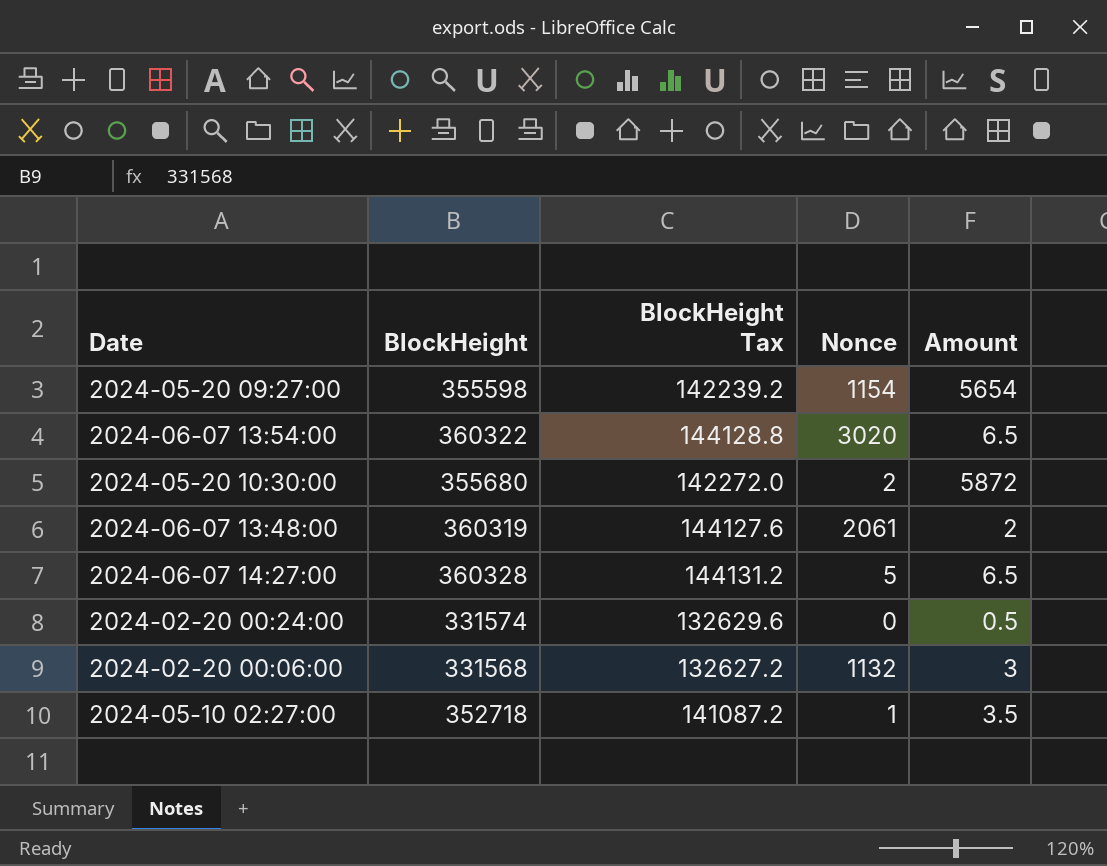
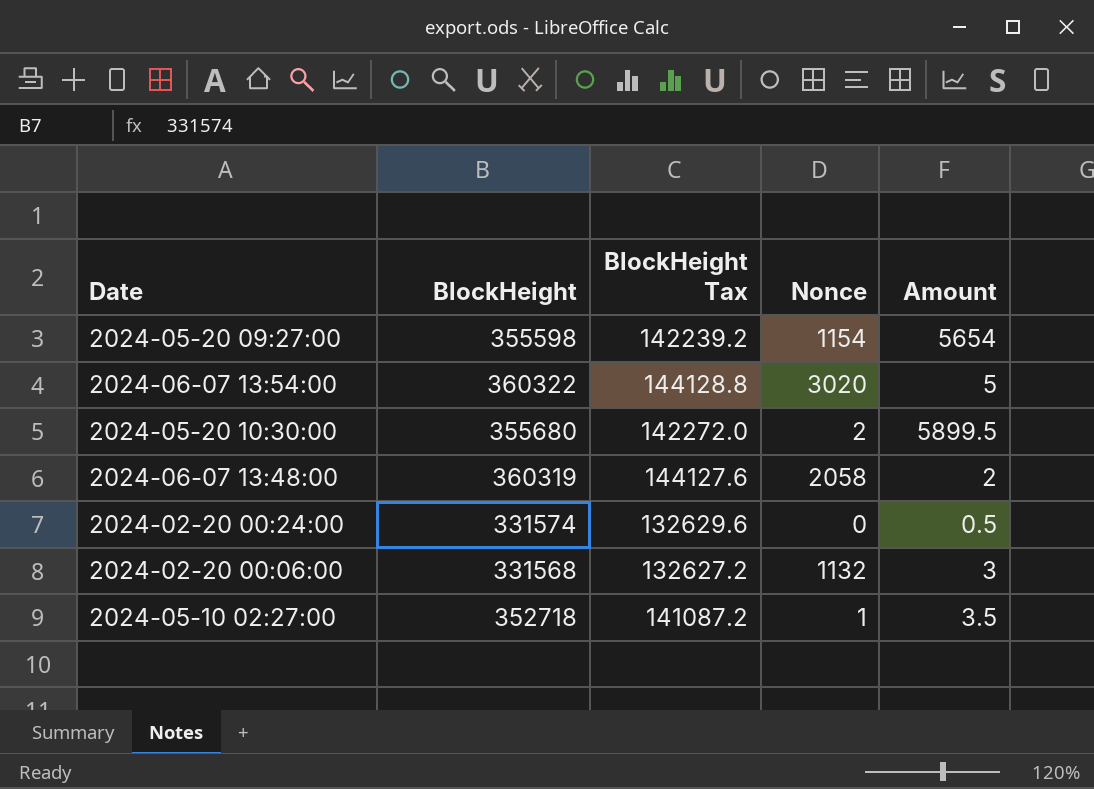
row 2024-06-07 14:27:00: 360328 | 144131.2 | 5 | 6.5 -> none
2024-06-07 13:54:00 | Amount: 6.5 -> 5
2024-05-20 10:30:00 | Amount: 5872 -> 5899.5
2024-06-07 13:48:00 | Nonce: 2061 -> 2058

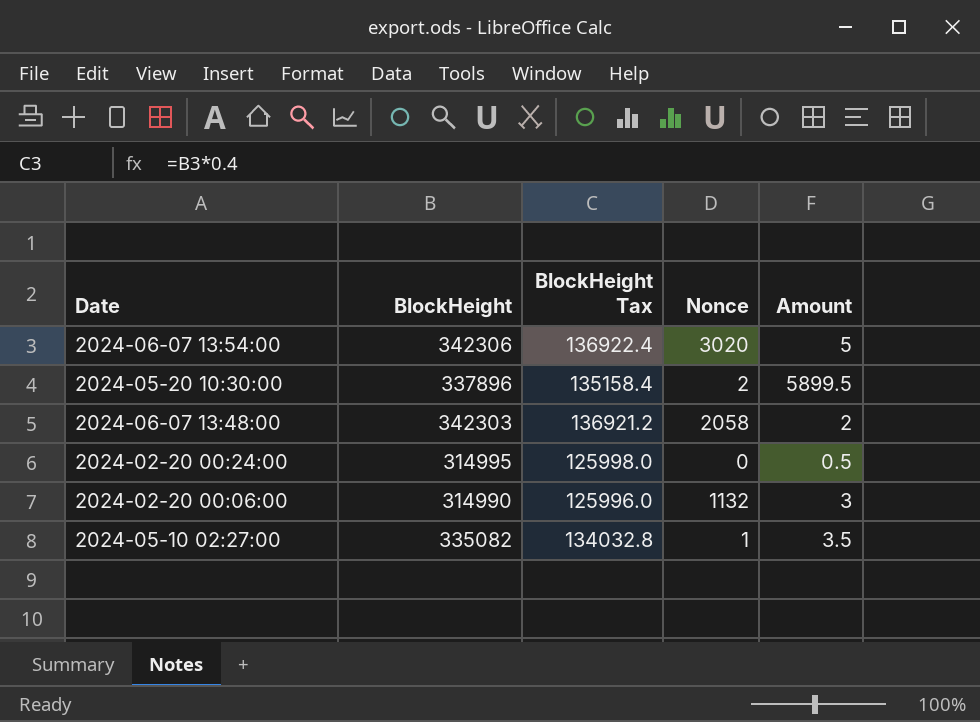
row 2024-05-20 09:27:00: 355598 | 142239.2 | 1154 | 5654 -> none
2024-06-07 13:54:00 | BlockHeight: 360322 -> 342306
2024-06-07 13:54:00 | BlockHeight Tax: 144128.8 -> 136922.4
2024-05-20 10:30:00 | BlockHeight: 355680 -> 337896
2024-05-20 10:30:00 | BlockHeight Tax: 142272.0 -> 135158.4
2024-06-07 13:48:00 | BlockHeight: 360319 -> 342303
2024-06-07 13:48:00 | BlockHeight Tax: 144127.6 -> 136921.2
2024-02-20 00:24:00 | BlockHeight: 331574 -> 314995
2024-02-20 00:24:00 | BlockHeight Tax: 132629.6 -> 125998.0
2024-02-20 00:06:00 | BlockHeight: 331568 -> 314990
2024-02-20 00:06:00 | BlockHeight Tax: 132627.2 -> 125996.0
2024-05-10 02:27:00 | BlockHeight: 352718 -> 335082
2024-05-10 02:27:00 | BlockHeight Tax: 141087.2 -> 134032.8

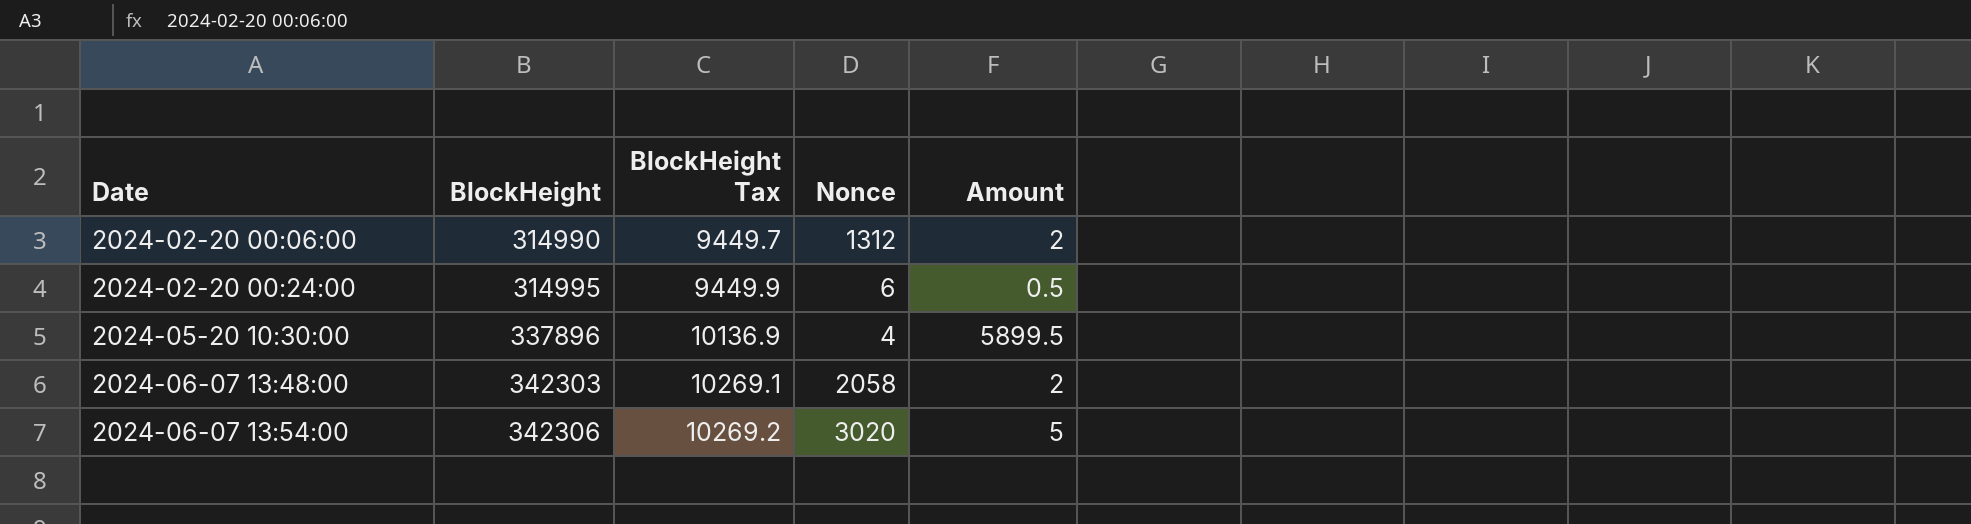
row order: none -> Date ascending
column BlockHeight Tax | formula: [BlockHeight] * 0.4 -> [BlockHeight] * 0.03
row 2024-05-10 02:27:00: 335082 | 134032.8 | 1 | 3.5 -> none
2024-02-20 00:06:00 | Nonce: 1132 -> 1312
2024-02-20 00:06:00 | Amount: 3 -> 2
2024-02-20 00:24:00 | Nonce: 0 -> 6
2024-05-20 10:30:00 | Nonce: 2 -> 4

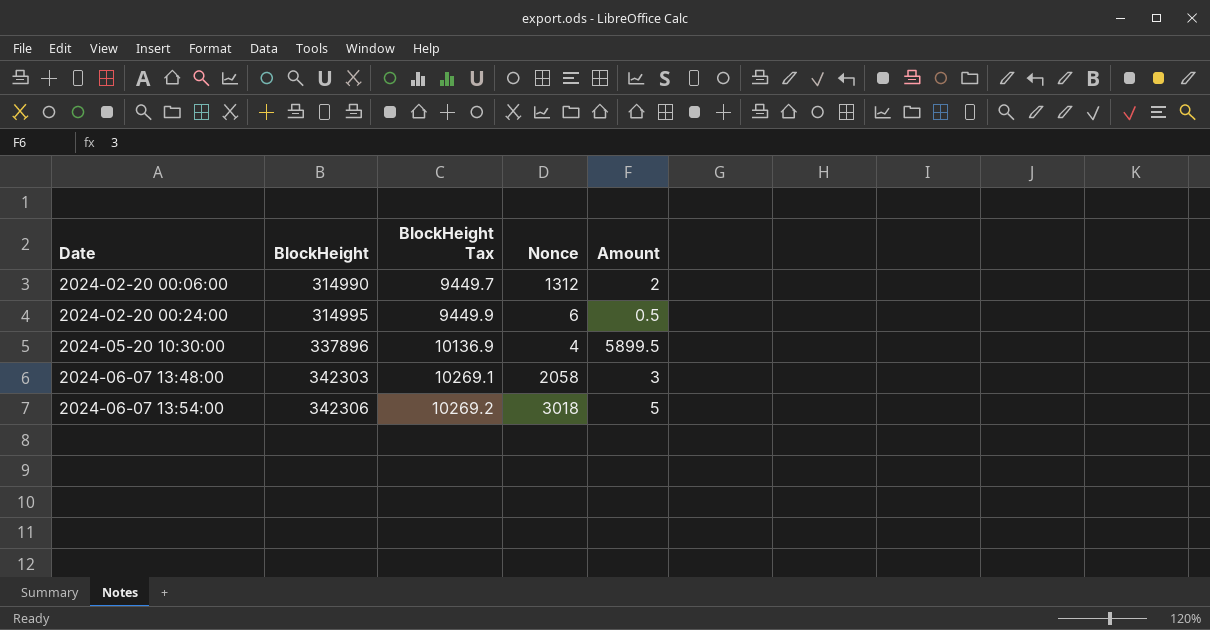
2024-06-07 13:48:00 | Amount: 2 -> 3
2024-06-07 13:54:00 | Nonce: 3020 -> 3018

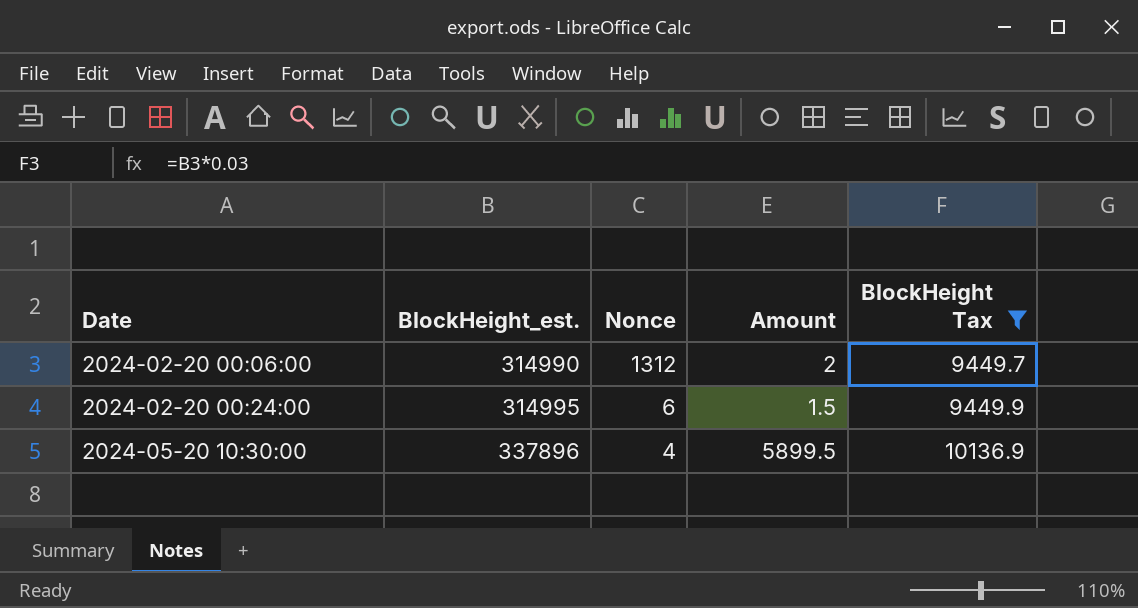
filter: none -> BlockHeight Tax <= 10136.9
column name: BlockHeight -> BlockHeight_est.
column BlockHeight Tax | position: 3 -> 5
2024-02-20 00:24:00 | Amount: 0.5 -> 1.5

